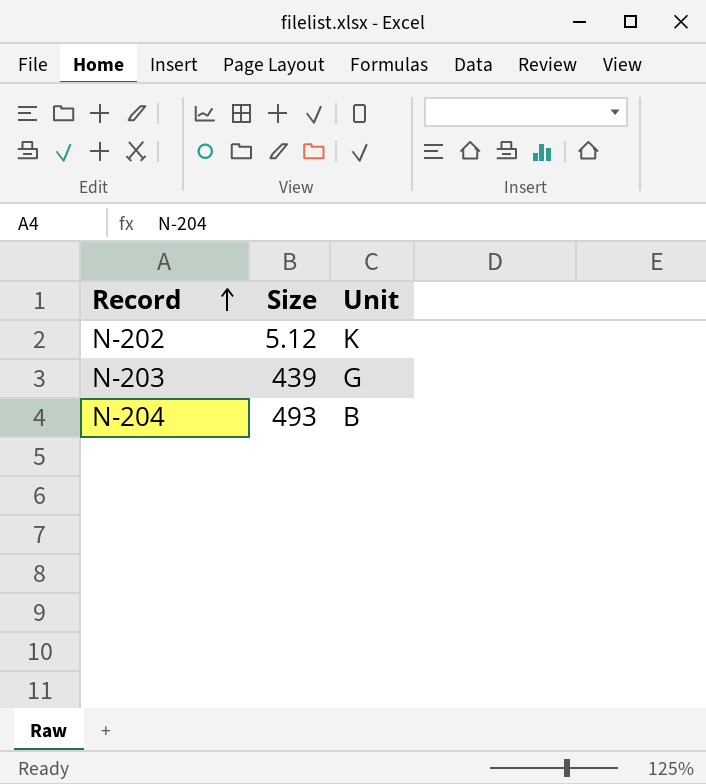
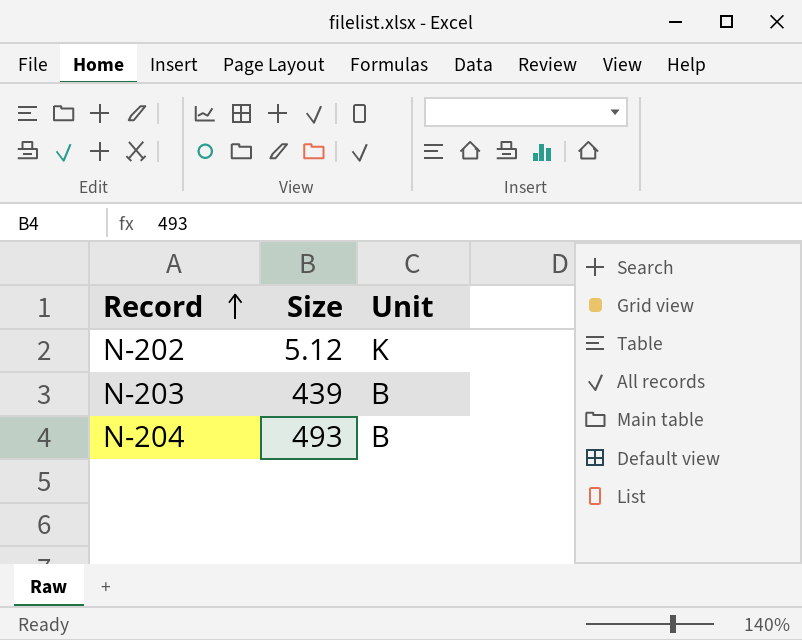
N-203 | Unit: G -> B

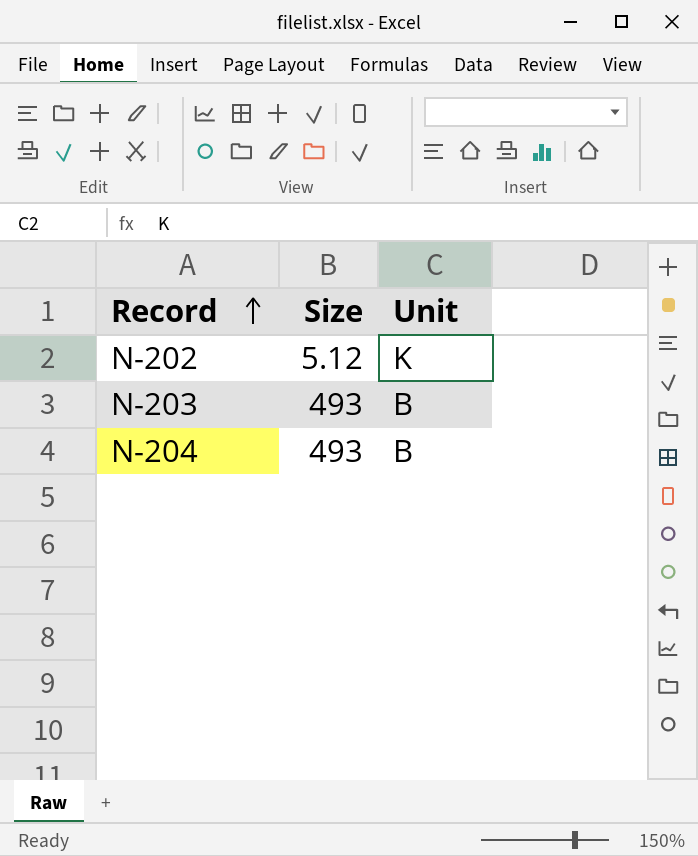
N-203 | Size: 439 -> 493

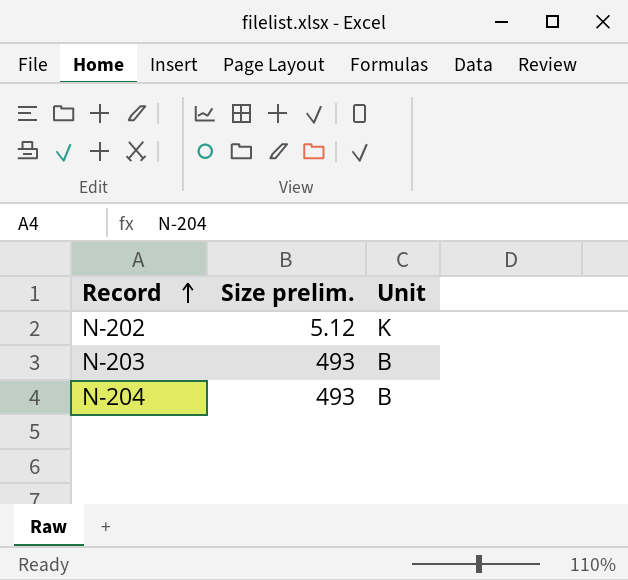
column name: Size -> Size prelim.

